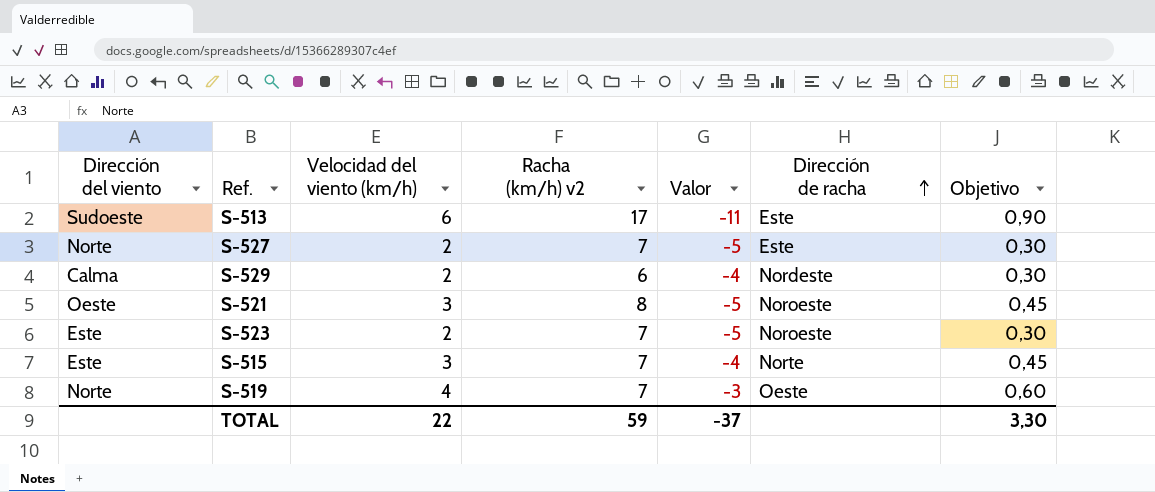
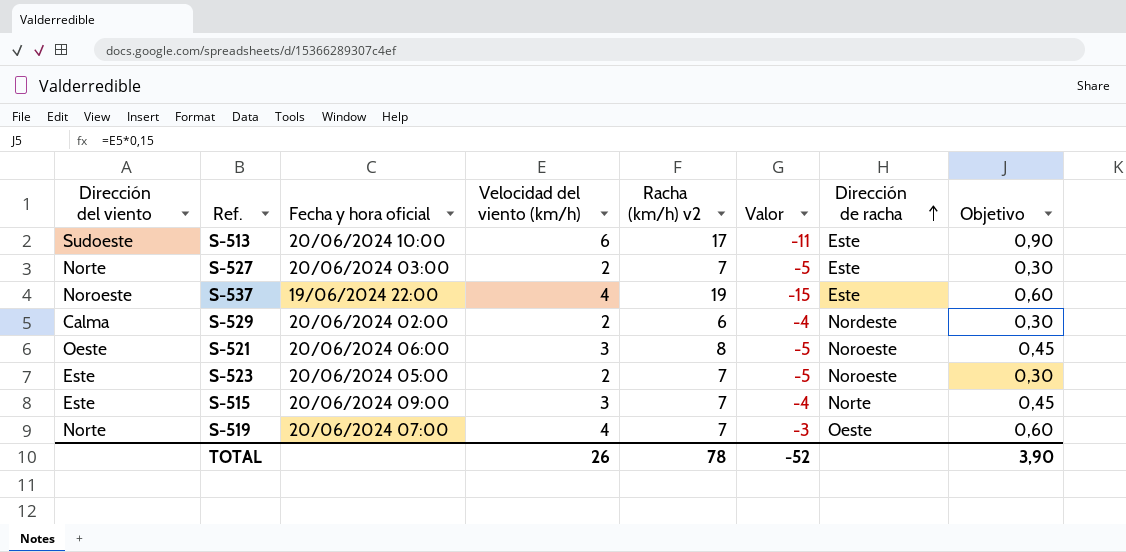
column Fecha y hora oficial | position: none -> 3
row S-537: none -> Noroeste | 19/06/2024 22:00 | 4 | 19 | -15 | Este | 0,60
TOTAL | Velocidad del viento (km/h): 22 -> 26
TOTAL | Racha (km/h) v2: 59 -> 78
TOTAL | Valor: -37 -> -52
TOTAL | Objetivo: 3,30 -> 3,90

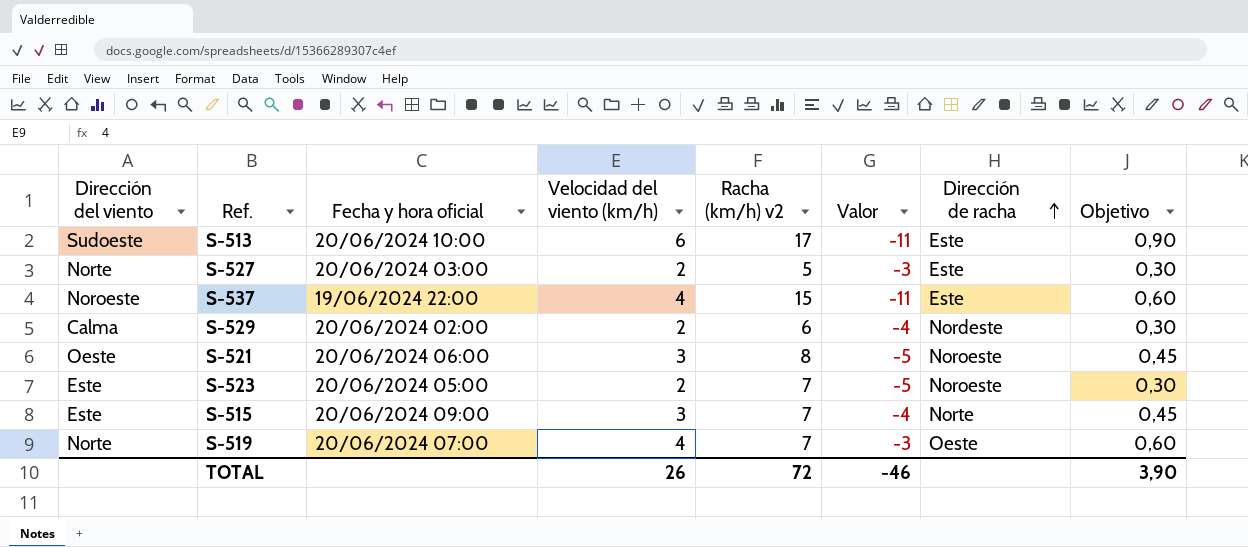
S-527 | Racha (km/h) v2: 7 -> 5
S-527 | Valor: -5 -> -3
S-537 | Racha (km/h) v2: 19 -> 15
S-537 | Valor: -15 -> -11
TOTAL | Racha (km/h) v2: 78 -> 72
TOTAL | Valor: -52 -> -46

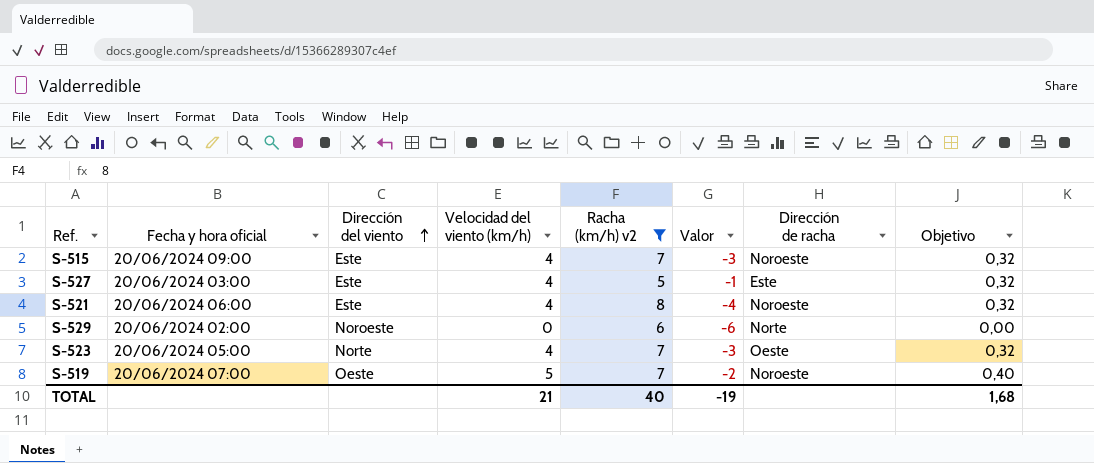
filter: none -> Racha (km/h) v2 <= 8
row order: Dirección de racha ascending -> Dirección del viento ascending
column Dirección del viento | position: 1 -> 3
column Objetivo | formula: [Velocidad del viento (km/h)] * 0,15 -> [Velocidad del viento (km/h)] * 0,08
S-515 | Velocidad del viento (km/h): 3 -> 4
S-515 | Valor: -4 -> -3
S-515 | Dirección de racha: Norte -> Noroeste
S-527 | Dirección del viento: Norte -> Este
S-527 | Velocidad del viento (km/h): 2 -> 4
S-527 | Valor: -3 -> -1
S-521 | Dirección del viento: Oeste -> Este
S-521 | Velocidad del viento (km/h): 3 -> 4
S-521 | Valor: -5 -> -4
S-529 | Dirección del viento: Calma -> Noroeste
S-529 | Velocidad del viento (km/h): 2 -> 0
S-529 | Valor: -4 -> -6
S-529 | Dirección de racha: Nordeste -> Norte
S-523 | Dirección del viento: Este -> Norte
S-523 | Velocidad del viento (km/h): 2 -> 4
S-523 | Valor: -5 -> -3
S-523 | Dirección de racha: Noroeste -> Oeste
S-519 | Dirección del viento: Norte -> Oeste
S-519 | Velocidad del viento (km/h): 4 -> 5
S-519 | Valor: -3 -> -2
S-519 | Dirección de racha: Oeste -> Noroeste
TOTAL | Velocidad del viento (km/h): 26 -> 21
TOTAL | Racha (km/h) v2: 72 -> 40
TOTAL | Valor: -46 -> -19
TOTAL | Objetivo: 3,90 -> 1,68

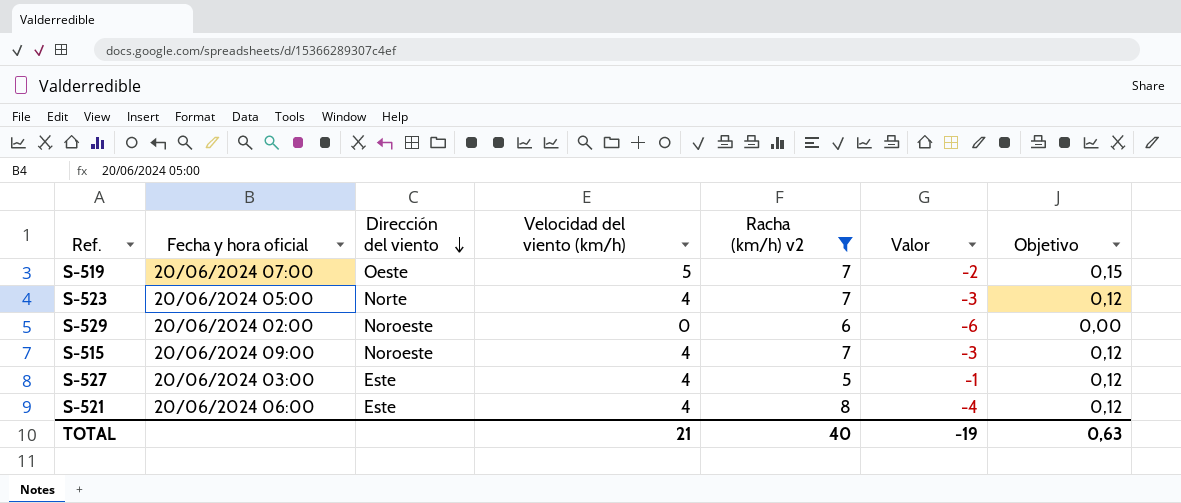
row order: Dirección del viento ascending -> Dirección del viento descending
column Dirección de racha | position: 7 -> none
column Objetivo | formula: [Velocidad del viento (km/h)] * 0,08 -> [Velocidad del viento (km/h)] * 0,03
S-515 | Dirección del viento: Este -> Noroeste
TOTAL | Objetivo: 1,68 -> 0,63

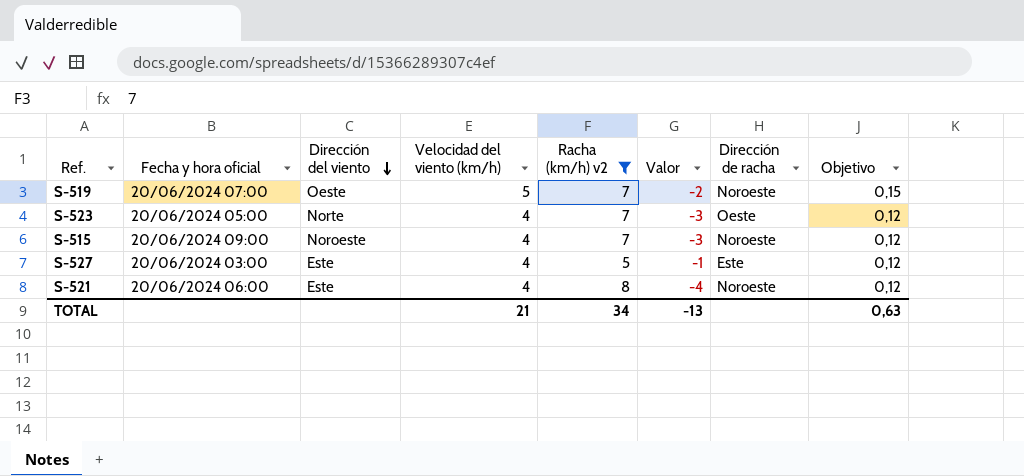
column Dirección de racha | position: none -> 7
row S-529: 20/06/2024 02:00 | Noroeste | 0 | 6 | -6 | 0,00 -> none
TOTAL | Racha (km/h) v2: 40 -> 34
TOTAL | Valor: -19 -> -13

